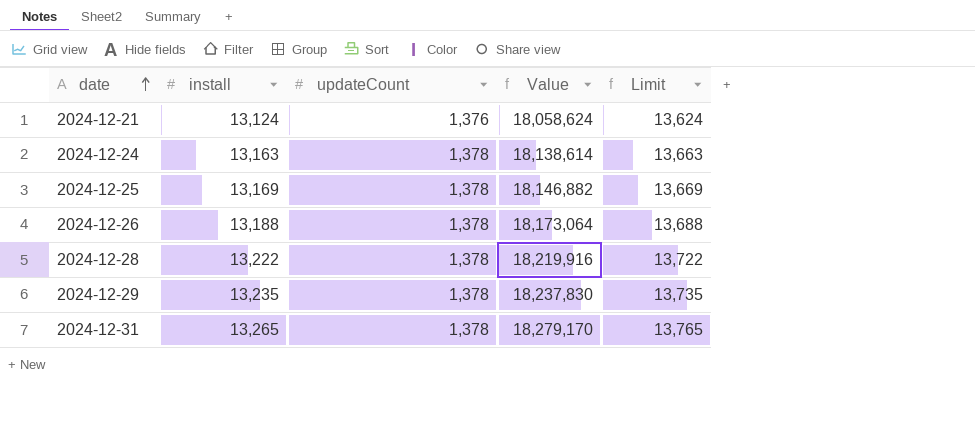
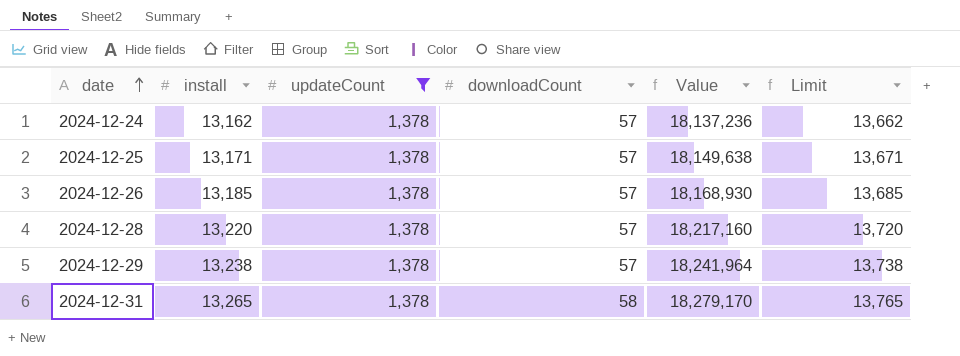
filter: none -> updateCount = 1,378
column downloadCount | position: none -> 4
2024-12-24 | install: 13,163 -> 13,162
2024-12-24 | Value: 18,138,614 -> 18,137,236
2024-12-24 | Limit: 13,663 -> 13,662
2024-12-25 | install: 13,169 -> 13,171
2024-12-25 | Value: 18,146,882 -> 18,149,638
2024-12-25 | Limit: 13,669 -> 13,671
2024-12-26 | install: 13,188 -> 13,185
2024-12-26 | Value: 18,173,064 -> 18,168,930
2024-12-26 | Limit: 13,688 -> 13,685
2024-12-28 | install: 13,222 -> 13,220
2024-12-28 | Value: 18,219,916 -> 18,217,160
2024-12-28 | Limit: 13,722 -> 13,720
2024-12-29 | install: 13,235 -> 13,238
2024-12-29 | Value: 18,237,830 -> 18,241,964
2024-12-29 | Limit: 13,735 -> 13,738

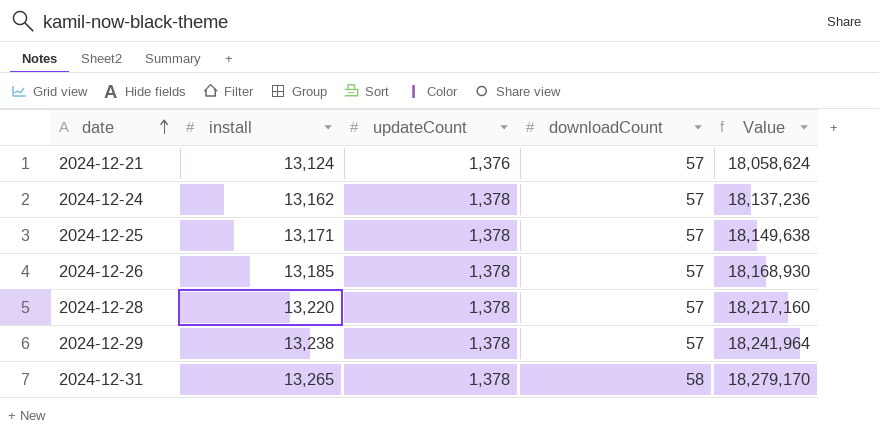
filter: updateCount = 1,378 -> none
column Limit | formula: [install] + 500 -> none

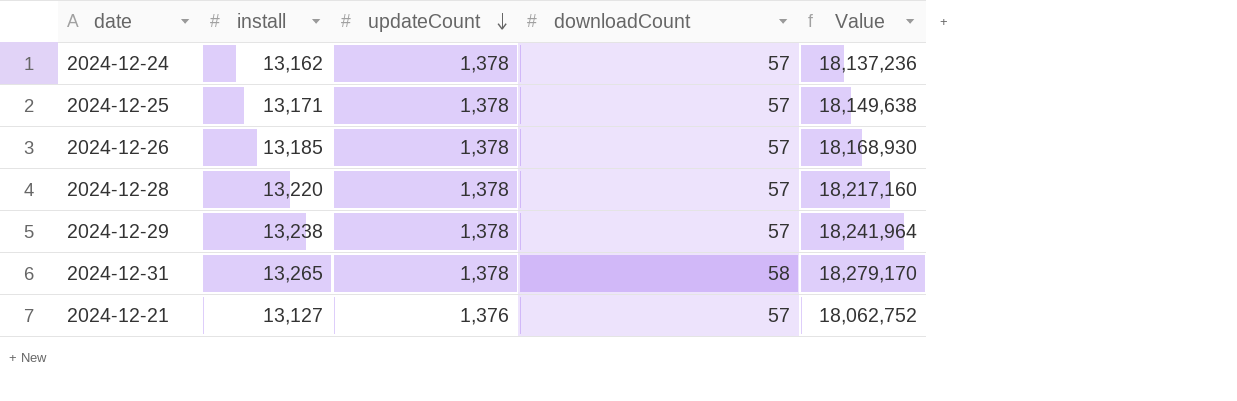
row order: date ascending -> updateCount descending
2024-12-21 | install: 13,124 -> 13,127
2024-12-21 | Value: 18,058,624 -> 18,062,752

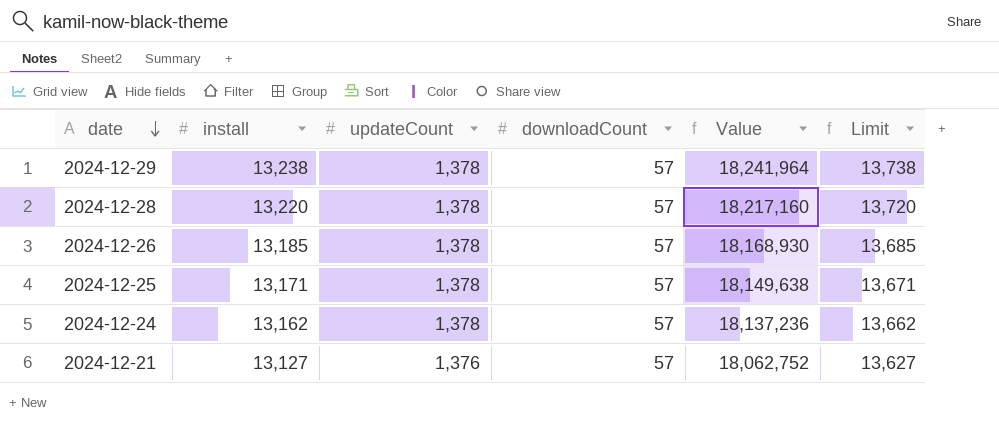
row order: updateCount descending -> date descending
column Limit | formula: none -> [install] + 500
row 2024-12-31: 13,265 | 1,378 | 58 | 18,279,170 -> none

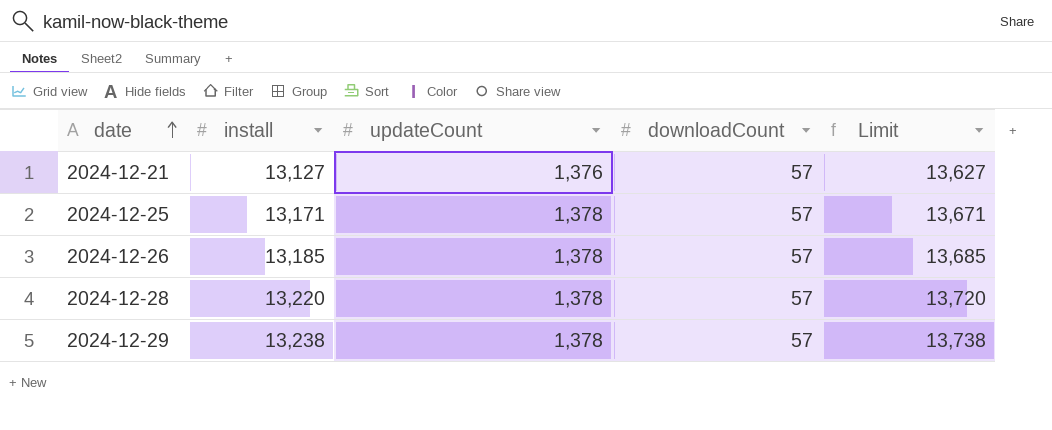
row order: date descending -> date ascending
column Value | formula: [install] * [updateCount] -> none
row 2024-12-24: 13,162 | 1,378 | 57 | 18,137,236 | 13,662 -> none

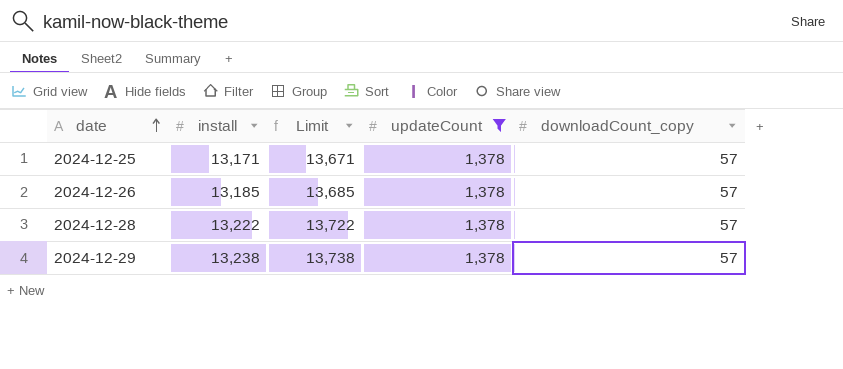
filter: none -> updateCount = 1,378
column Limit | position: 5 -> 3
column name: downloadCount -> downloadCount_copy
2024-12-28 | install: 13,220 -> 13,222
2024-12-28 | Limit: 13,720 -> 13,722

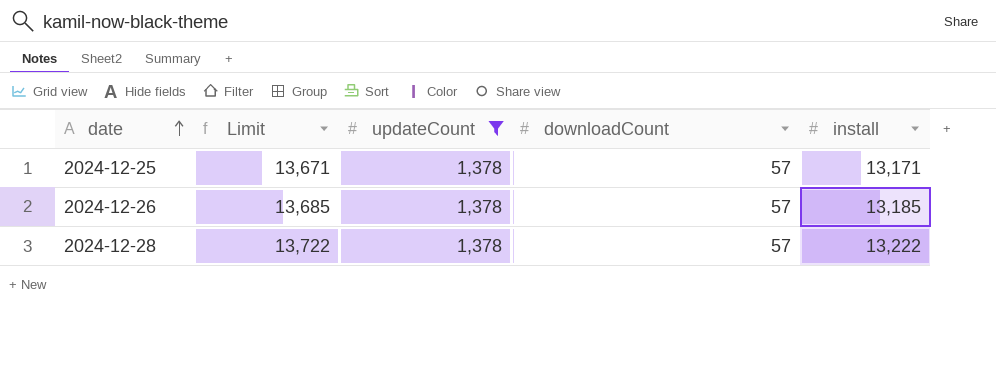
column name: downloadCount_copy -> downloadCount
column install | position: 2 -> 5
row 2024-12-29: 13,238 | 13,738 | 1,378 | 57 -> none

